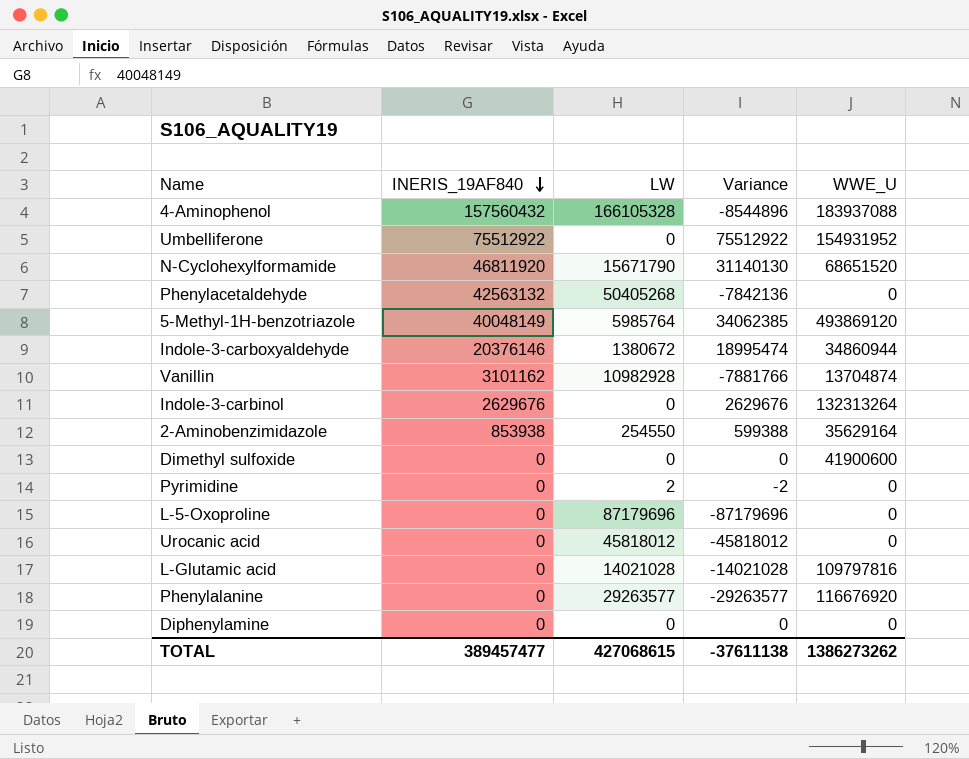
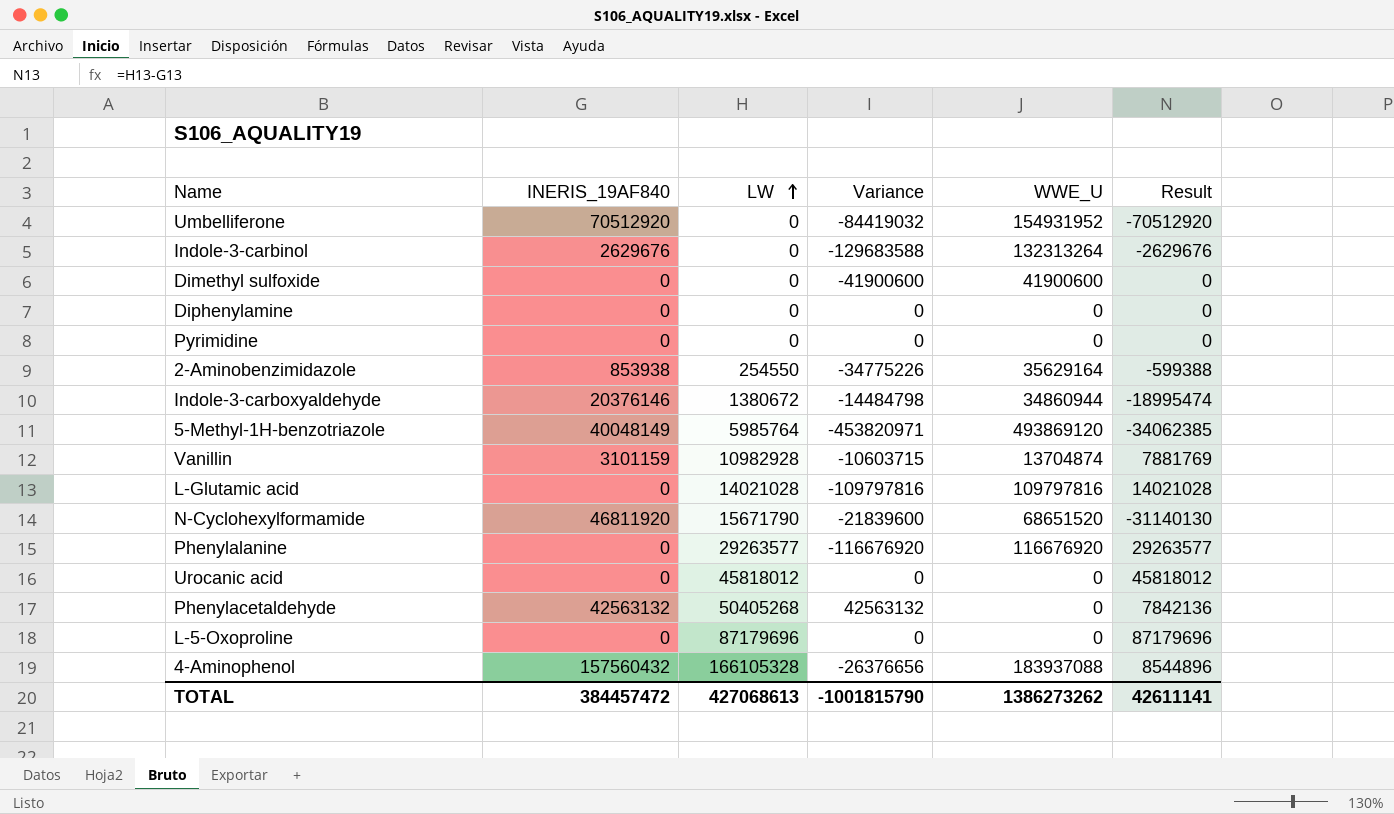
row order: INERIS_19AF840 descending -> LW ascending
column Variance | formula: [INERIS_19AF840] - [LW] -> [INERIS_19AF840] - [WWE_U]
column Result | formula: none -> [LW] - [INERIS_19AF840]
Umbelliferone | INERIS_19AF840: 75512922 -> 70512920
Pyrimidine | LW: 2 -> 0
Vanillin | INERIS_19AF840: 3101162 -> 3101159
TOTAL | INERIS_19AF840: 389457477 -> 384457472
TOTAL | LW: 427068615 -> 427068613
TOTAL | Variance: -37611138 -> -1001815790

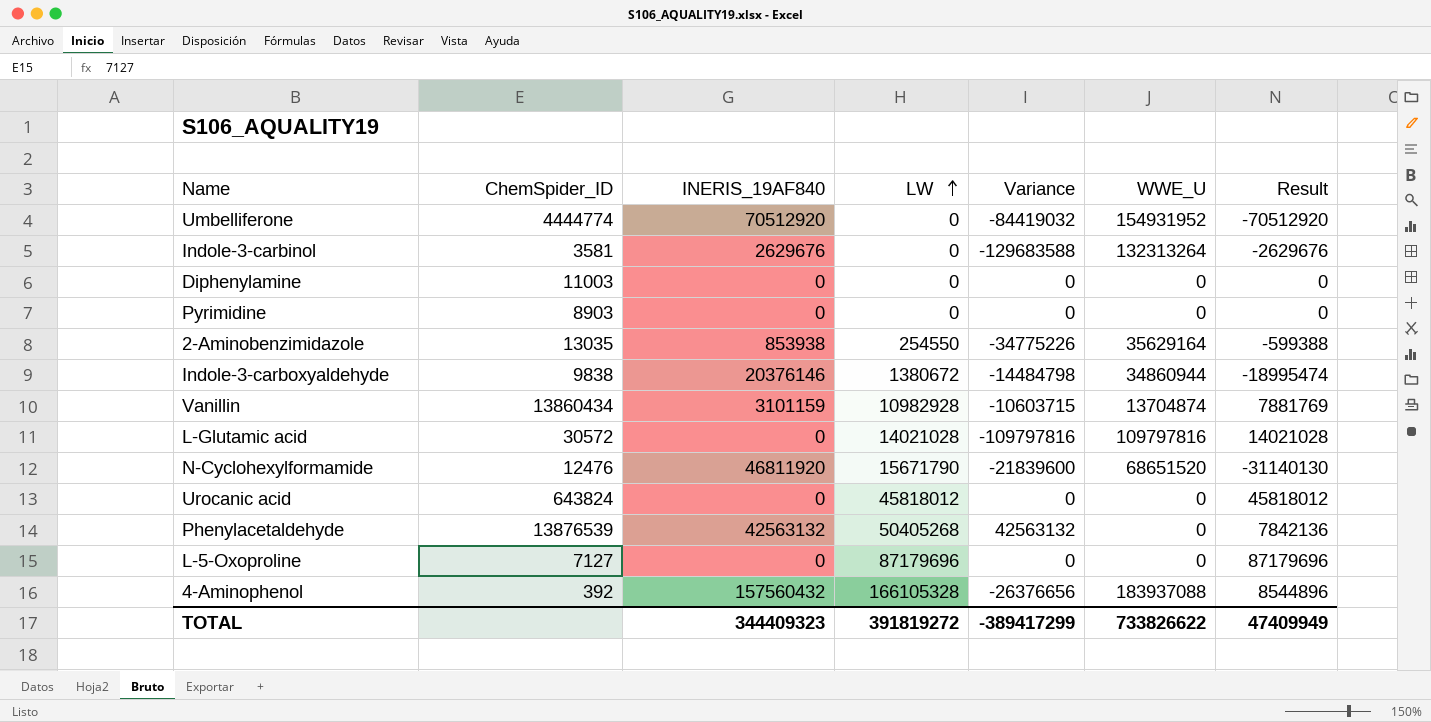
column ChemSpider_ID | position: none -> 2
row Dimethyl sulfoxide: 0 | 0 | -41900600 | 41900600 | 0 -> none
row 5-Methyl-1H-benzotriazole: 40048149 | 5985764 | -453820971 | 493869120 | -34062385 -> none
row Phenylalanine: 0 | 29263577 | -116676920 | 116676920 | 29263577 -> none
TOTAL | INERIS_19AF840: 384457472 -> 344409323
TOTAL | LW: 427068613 -> 391819272
TOTAL | Variance: -1001815790 -> -389417299
TOTAL | WWE_U: 1386273262 -> 733826622
TOTAL | Result: 42611141 -> 47409949

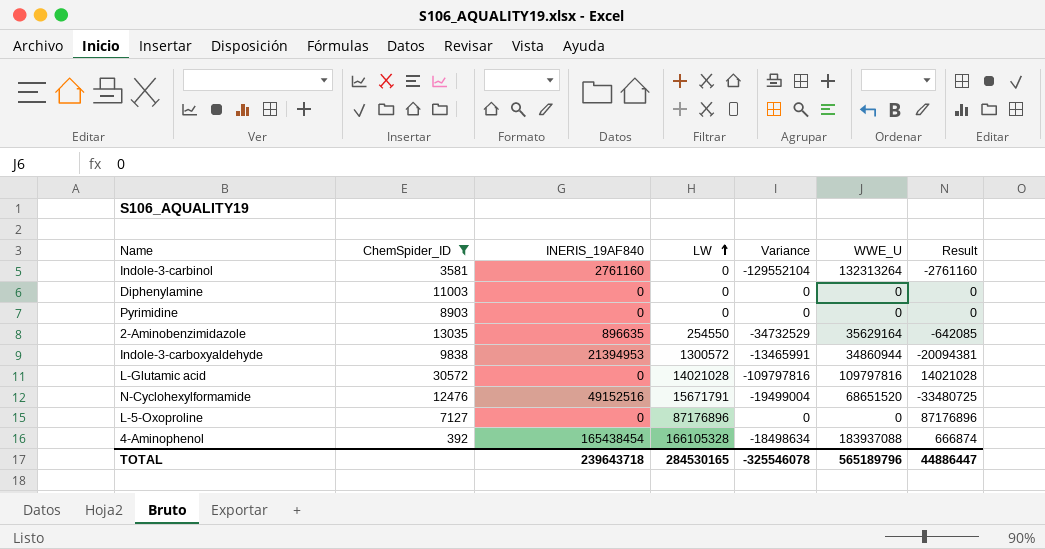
filter: none -> ChemSpider_ID <= 30572
Indole-3-carbinol | INERIS_19AF840: 2629676 -> 2761160
Indole-3-carbinol | Variance: -129683588 -> -129552104
Indole-3-carbinol | Result: -2629676 -> -2761160
2-Aminobenzimidazole | INERIS_19AF840: 853938 -> 896635
2-Aminobenzimidazole | Variance: -34775226 -> -34732529
2-Aminobenzimidazole | Result: -599388 -> -642085
Indole-3-carboxyaldehyde | INERIS_19AF840: 20376146 -> 21394953
Indole-3-carboxyaldehyde | LW: 1380672 -> 1300572
Indole-3-carboxyaldehyde | Variance: -14484798 -> -13465991
Indole-3-carboxyaldehyde | Result: -18995474 -> -20094381
N-Cyclohexylformamide | INERIS_19AF840: 46811920 -> 49152516
N-Cyclohexylformamide | LW: 15671790 -> 15671791
N-Cyclohexylformamide | Variance: -21839600 -> -19499004
N-Cyclohexylformamide | Result: -31140130 -> -33480725
L-5-Oxoproline | LW: 87179696 -> 87176896
L-5-Oxoproline | Result: 87179696 -> 87176896
4-Aminophenol | INERIS_19AF840: 157560432 -> 165438454
4-Aminophenol | Variance: -26376656 -> -18498634
4-Aminophenol | Result: 8544896 -> 666874
TOTAL | INERIS_19AF840: 344409323 -> 239643718
TOTAL | LW: 391819272 -> 284530165
TOTAL | Variance: -389417299 -> -325546078
TOTAL | WWE_U: 733826622 -> 565189796
TOTAL | Result: 47409949 -> 44886447

